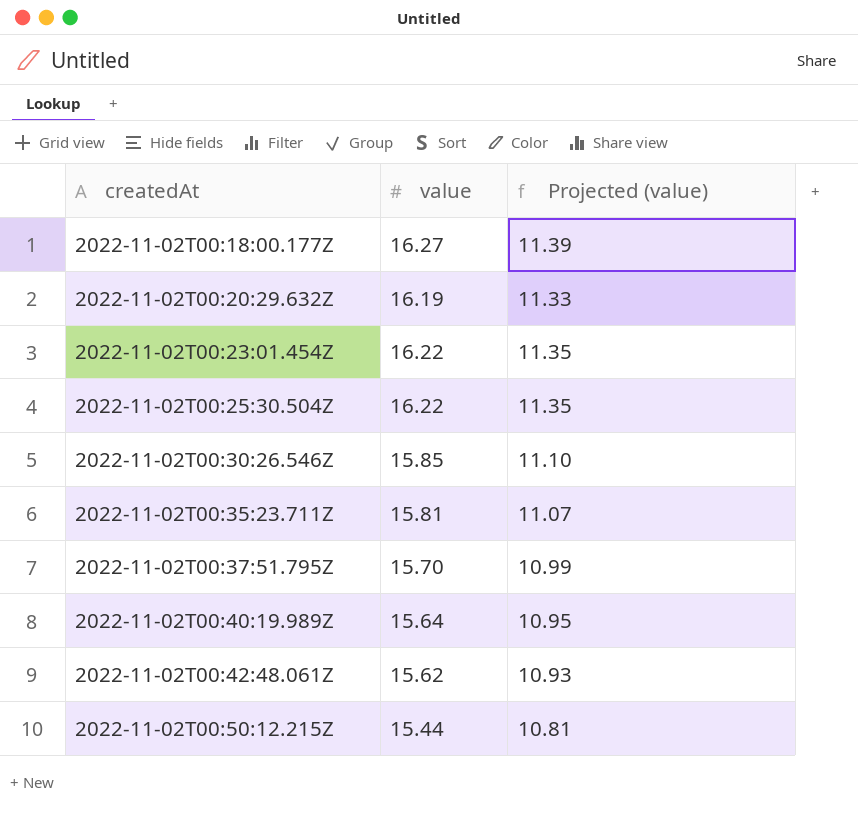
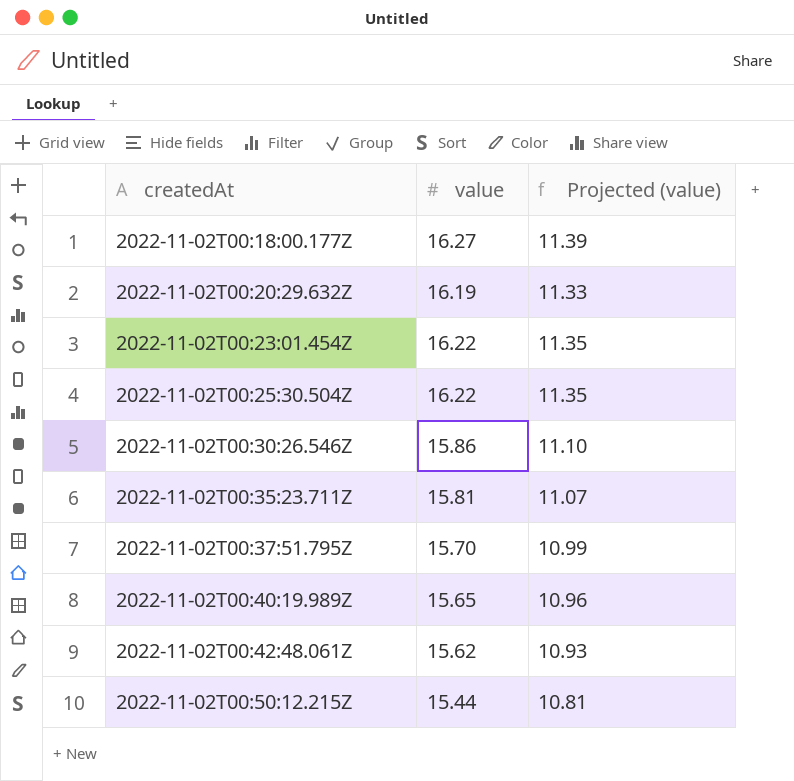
2022-11-02T00:30:26.546Z | value: 15.85 -> 15.86
2022-11-02T00:40:19.989Z | value: 15.64 -> 15.65
2022-11-02T00:40:19.989Z | Projected (value): 10.95 -> 10.96

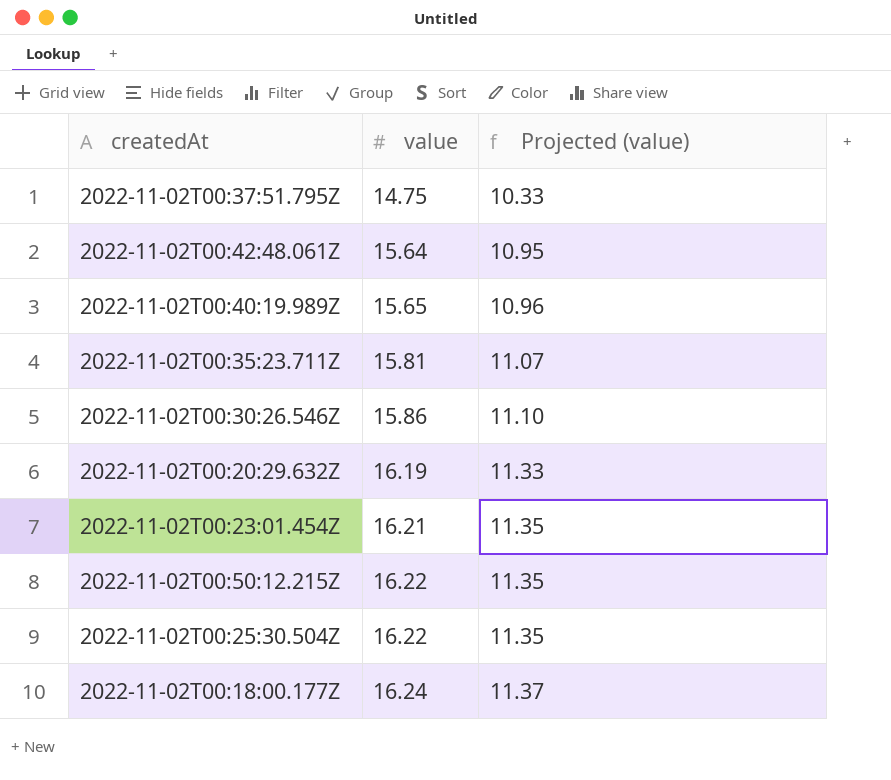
row order: createdAt ascending -> value ascending
2022-11-02T00:37:51.795Z | value: 15.70 -> 14.75
2022-11-02T00:37:51.795Z | Projected (value): 10.99 -> 10.33
2022-11-02T00:42:48.061Z | value: 15.62 -> 15.64
2022-11-02T00:42:48.061Z | Projected (value): 10.93 -> 10.95
2022-11-02T00:23:01.454Z | value: 16.22 -> 16.21
2022-11-02T00:50:12.215Z | value: 15.44 -> 16.22
2022-11-02T00:50:12.215Z | Projected (value): 10.81 -> 11.35
2022-11-02T00:18:00.177Z | value: 16.27 -> 16.24
2022-11-02T00:18:00.177Z | Projected (value): 11.39 -> 11.37

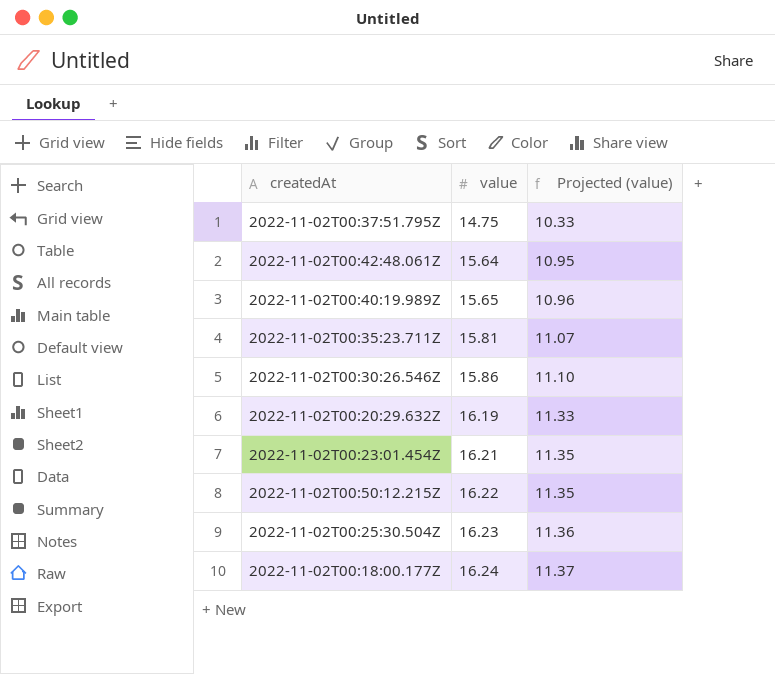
2022-11-02T00:25:30.504Z | value: 16.22 -> 16.23
2022-11-02T00:25:30.504Z | Projected (value): 11.35 -> 11.36

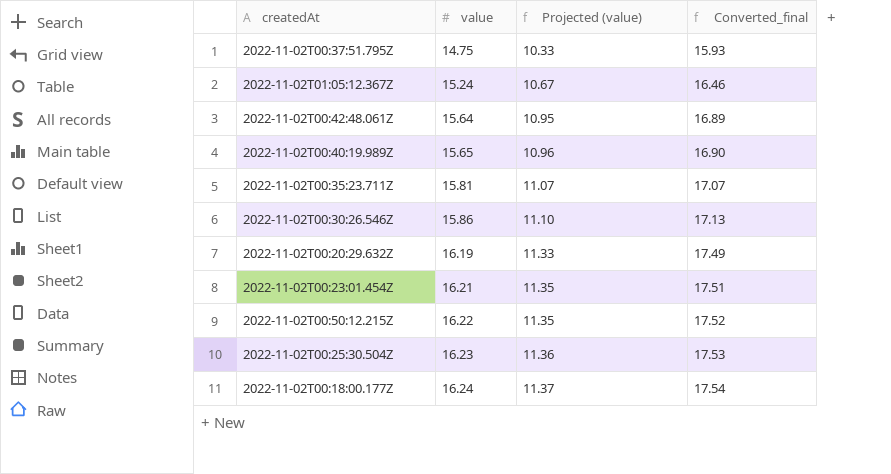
column Converted_final | formula: none -> [value] * 1.08
row 2022-11-02T01:05:12.367Z: none -> 15.24 | 10.67 | 16.46

